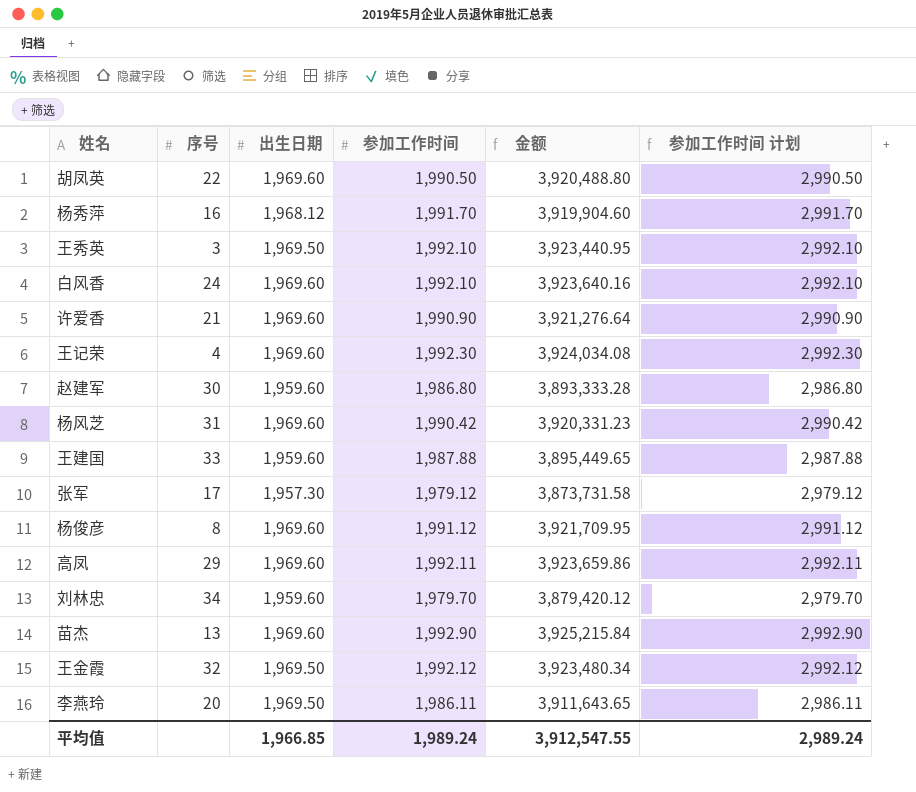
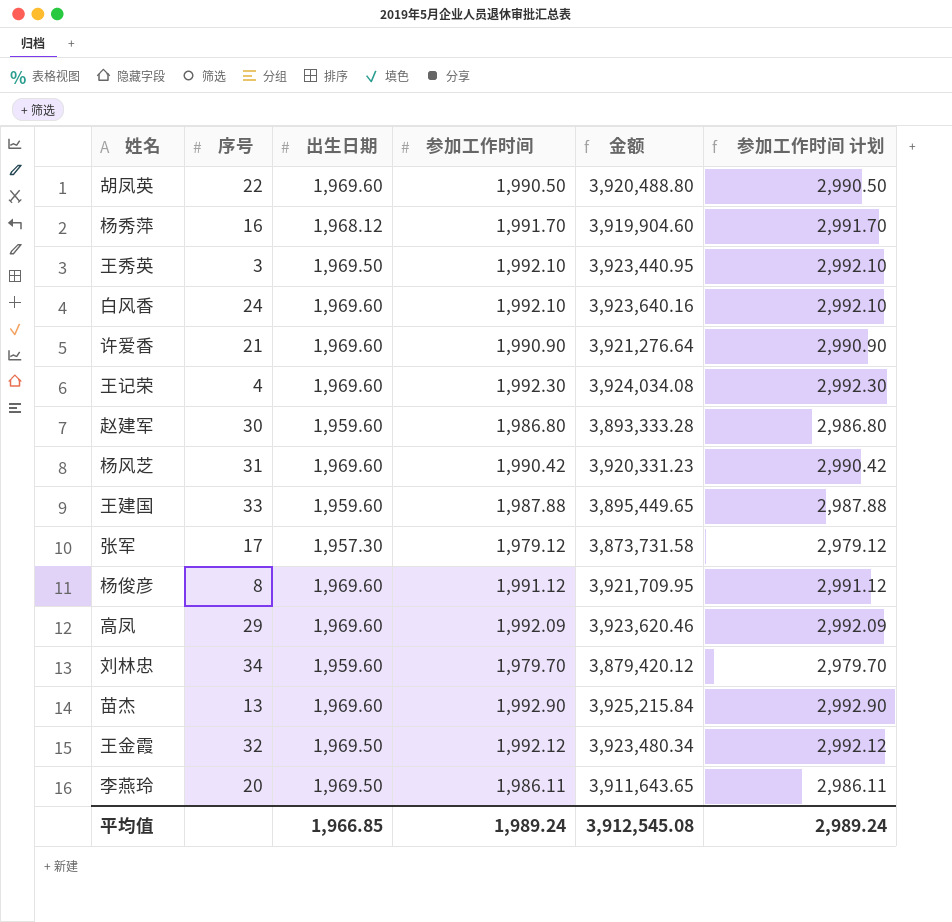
高凤 | 参加工作时间: 1,992.11 -> 1,992.09
高凤 | 金额: 3,923,659.86 -> 3,923,620.46
高凤 | 参加工作时间 计划: 2,992.11 -> 2,992.09
平均值 | 金额: 3,912,547.55 -> 3,912,545.08

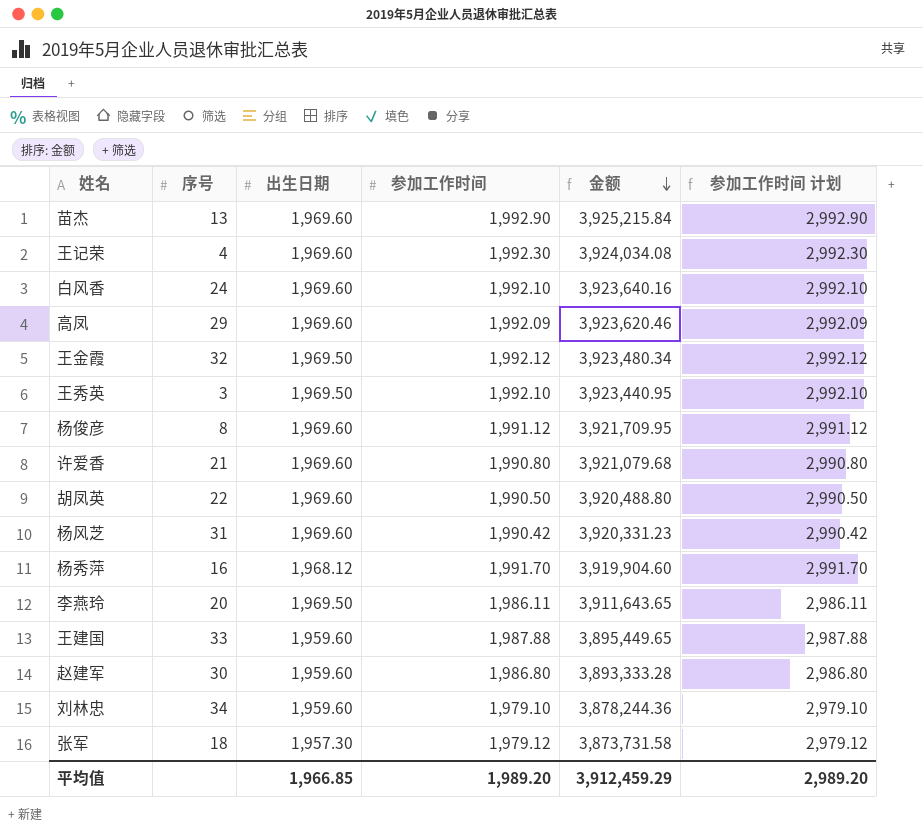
row order: none -> 金额 descending
许爱香 | 参加工作时间: 1,990.90 -> 1,990.80
许爱香 | 金额: 3,921,276.64 -> 3,921,079.68
许爱香 | 参加工作时间 计划: 2,990.90 -> 2,990.80
刘林忠 | 参加工作时间: 1,979.70 -> 1,979.10
刘林忠 | 金额: 3,879,420.12 -> 3,878,244.36
刘林忠 | 参加工作时间 计划: 2,979.70 -> 2,979.10
张军 | 序号: 17 -> 18
平均值 | 参加工作时间: 1,989.24 -> 1,989.20
平均值 | 金额: 3,912,545.08 -> 3,912,459.29
平均值 | 参加工作时间 计划: 2,989.24 -> 2,989.20

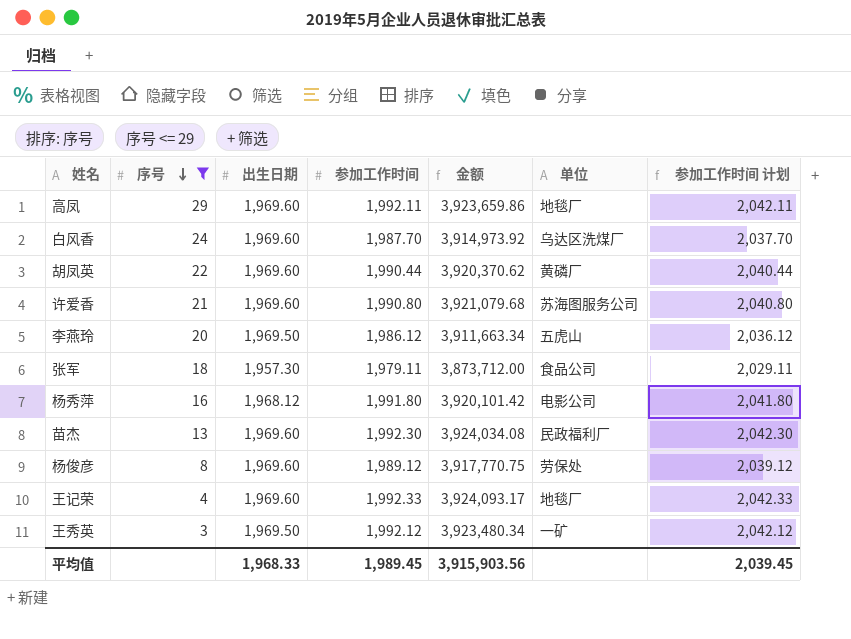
filter: none -> 序号 <= 29
row order: 金额 descending -> 序号 descending
column 单位 | position: none -> 6
column 参加工作时间 计划 | formula: [参加工作时间] + 1000 -> [参加工作时间] + 50
高凤 | 参加工作时间: 1,992.09 -> 1,992.11
高凤 | 金额: 3,923,620.46 -> 3,923,659.86
白风香 | 参加工作时间: 1,992.10 -> 1,987.70
白风香 | 金额: 3,923,640.16 -> 3,914,973.92
胡凤英 | 参加工作时间: 1,990.50 -> 1,990.44
胡凤英 | 金额: 3,920,488.80 -> 3,920,370.62
李燕玲 | 参加工作时间: 1,986.11 -> 1,986.12
李燕玲 | 金额: 3,911,643.65 -> 3,911,663.34
张军 | 参加工作时间: 1,979.12 -> 1,979.11
张军 | 金额: 3,873,731.58 -> 3,873,712.00
杨秀萍 | 参加工作时间: 1,991.70 -> 1,991.80
杨秀萍 | 金额: 3,919,904.60 -> 3,920,101.42
苗杰 | 参加工作时间: 1,992.90 -> 1,992.30
苗杰 | 金额: 3,925,215.84 -> 3,924,034.08
杨俊彦 | 参加工作时间: 1,991.12 -> 1,989.12
杨俊彦 | 金额: 3,921,709.95 -> 3,917,770.75
王记荣 | 参加工作时间: 1,992.30 -> 1,992.33
王记荣 | 金额: 3,924,034.08 -> 3,924,093.17
王秀英 | 参加工作时间: 1,992.10 -> 1,992.12
王秀英 | 金额: 3,923,440.95 -> 3,923,480.34
平均值 | 出生日期: 1,966.85 -> 1,968.33
平均值 | 参加工作时间: 1,989.20 -> 1,989.45
平均值 | 金额: 3,912,459.29 -> 3,915,903.56
平均值 | 参加工作时间 计划: 2,989.20 -> 2,039.45

